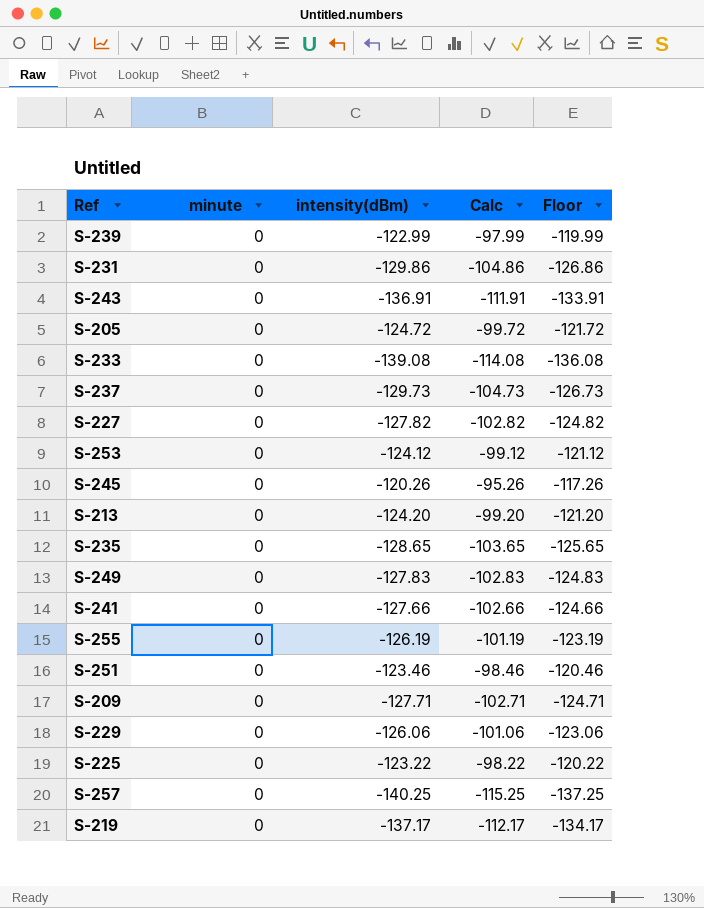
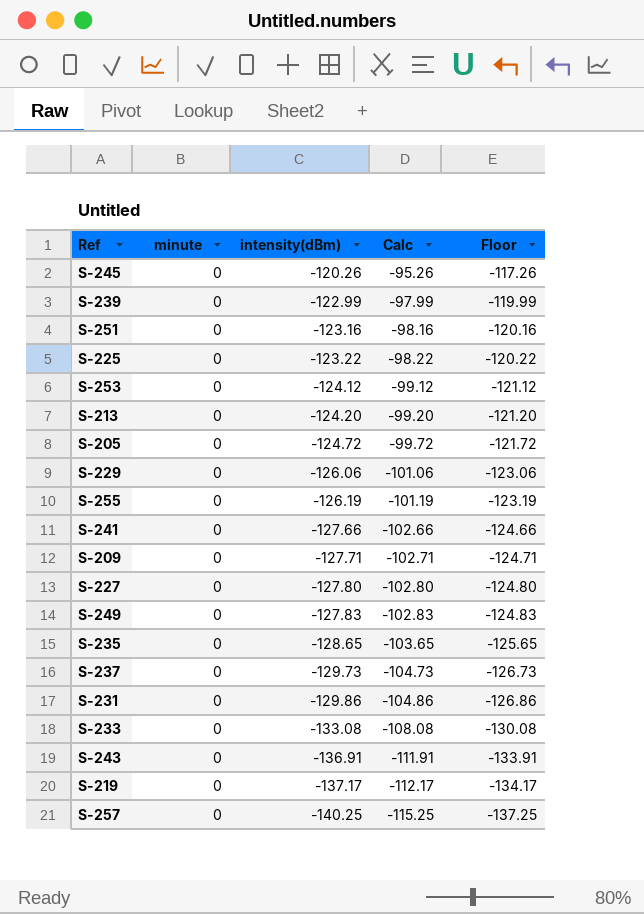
row order: none -> intensity(dBm) descending
S-251 | intensity(dBm): -123.46 -> -123.16
S-251 | Calc: -98.46 -> -98.16
S-251 | Floor: -120.46 -> -120.16
S-227 | intensity(dBm): -127.82 -> -127.80
S-227 | Calc: -102.82 -> -102.80
S-227 | Floor: -124.82 -> -124.80
S-233 | intensity(dBm): -139.08 -> -133.08
S-233 | Calc: -114.08 -> -108.08
S-233 | Floor: -136.08 -> -130.08

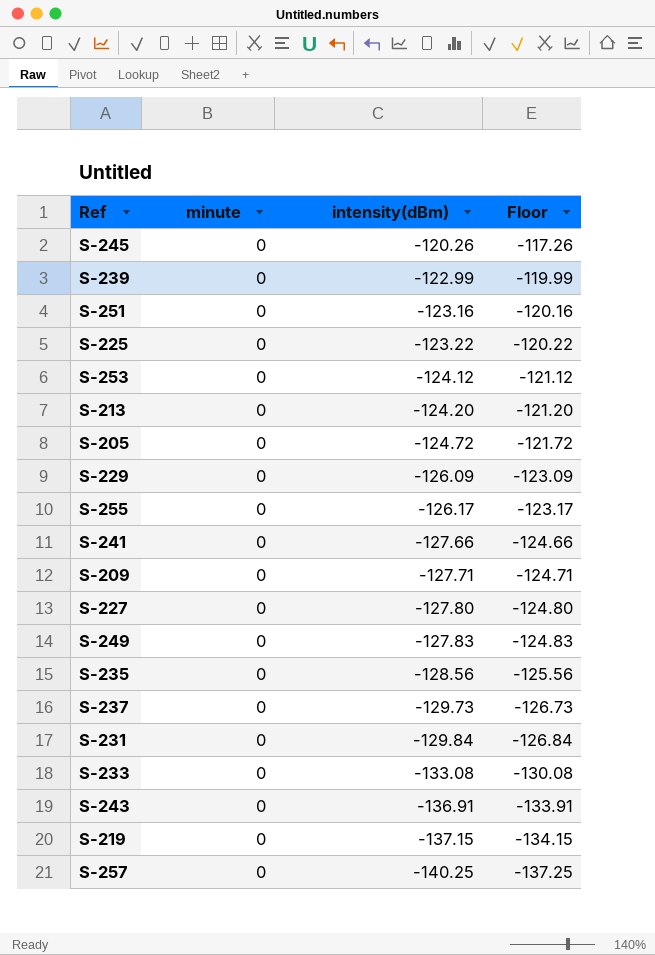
column Calc | formula: [intensity(dBm)] + 25 -> none
S-229 | intensity(dBm): -126.06 -> -126.09
S-229 | Floor: -123.06 -> -123.09
S-255 | intensity(dBm): -126.19 -> -126.17
S-255 | Floor: -123.19 -> -123.17
S-235 | intensity(dBm): -128.65 -> -128.56
S-235 | Floor: -125.65 -> -125.56
S-231 | intensity(dBm): -129.86 -> -129.84
S-231 | Floor: -126.86 -> -126.84
S-219 | intensity(dBm): -137.17 -> -137.15
S-219 | Floor: -134.17 -> -134.15

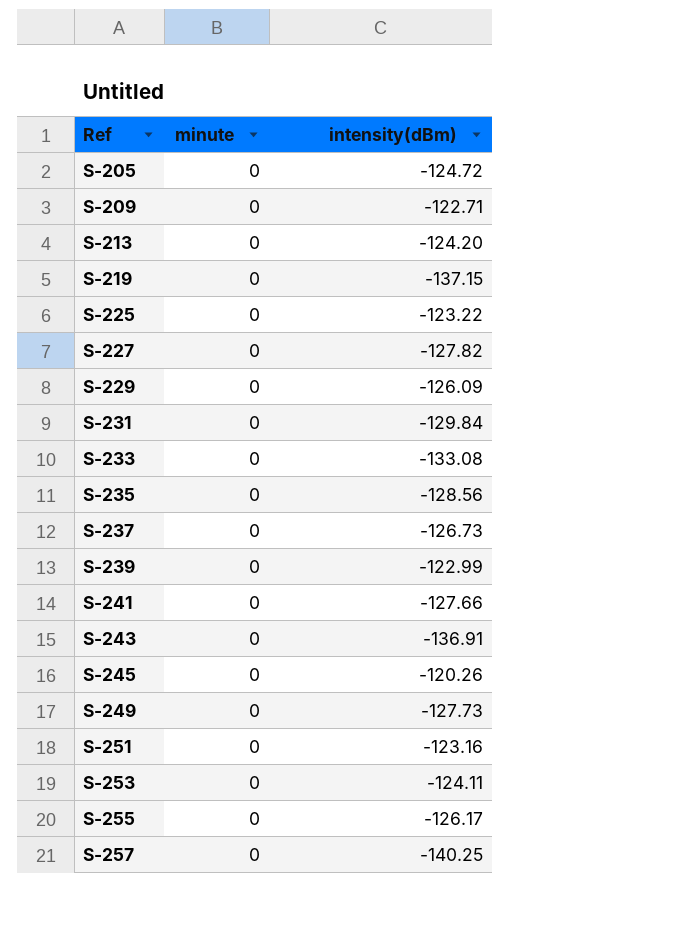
row order: intensity(dBm) descending -> Ref ascending
column Floor | formula: [intensity(dBm)] + 3 -> none
S-209 | intensity(dBm): -127.71 -> -122.71
S-227 | intensity(dBm): -127.80 -> -127.82
S-237 | intensity(dBm): -129.73 -> -126.73
S-249 | intensity(dBm): -127.83 -> -127.73
S-253 | intensity(dBm): -124.12 -> -124.11

